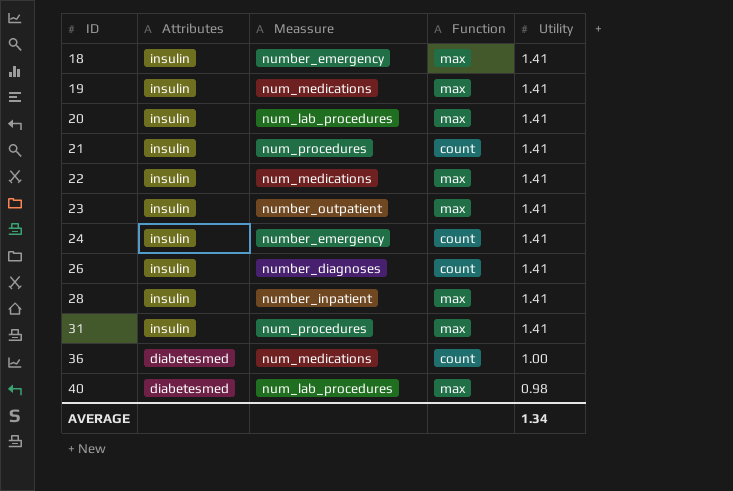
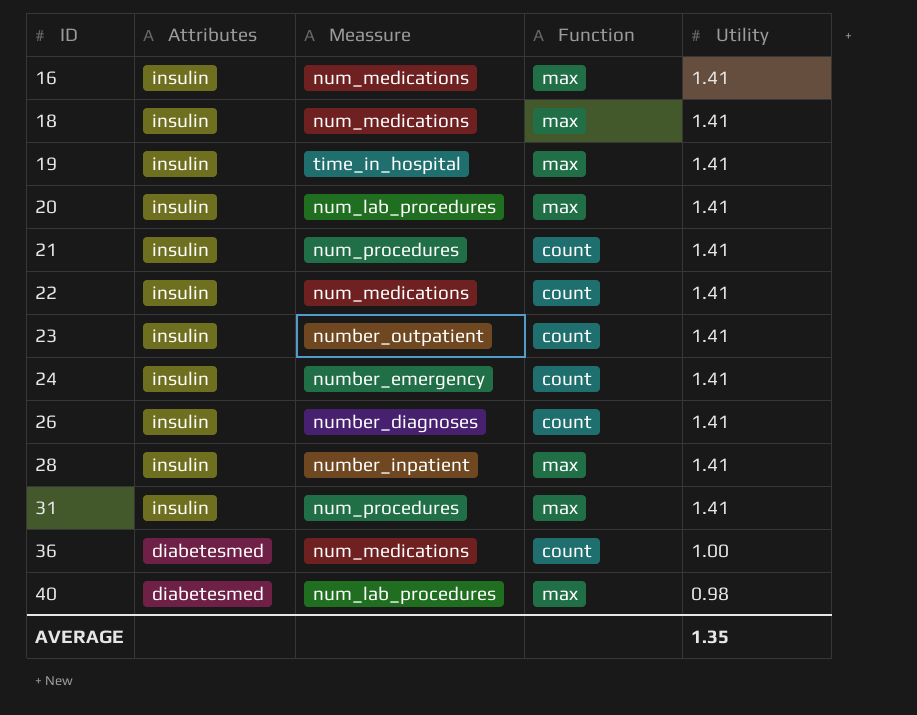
row 16: none -> insulin | num_medications | max | 1.41
18 | Meassure: number_emergency -> num_medications
19 | Meassure: num_medications -> time_in_hospital
22 | Function: max -> count
23 | Function: max -> count
AVERAGE | Utility: 1.34 -> 1.35

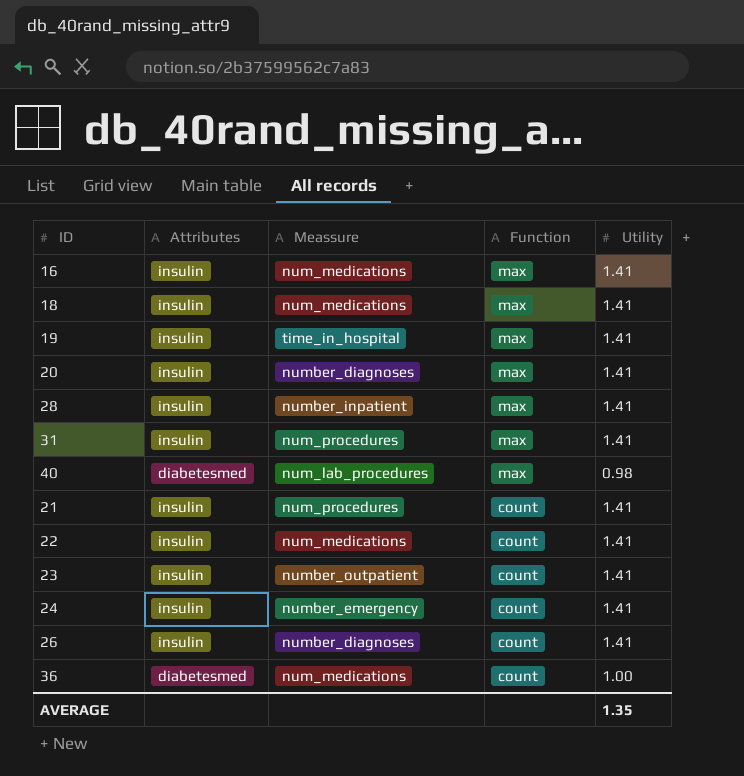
row order: ID ascending -> Function descending
20 | Meassure: num_lab_procedures -> number_diagnoses

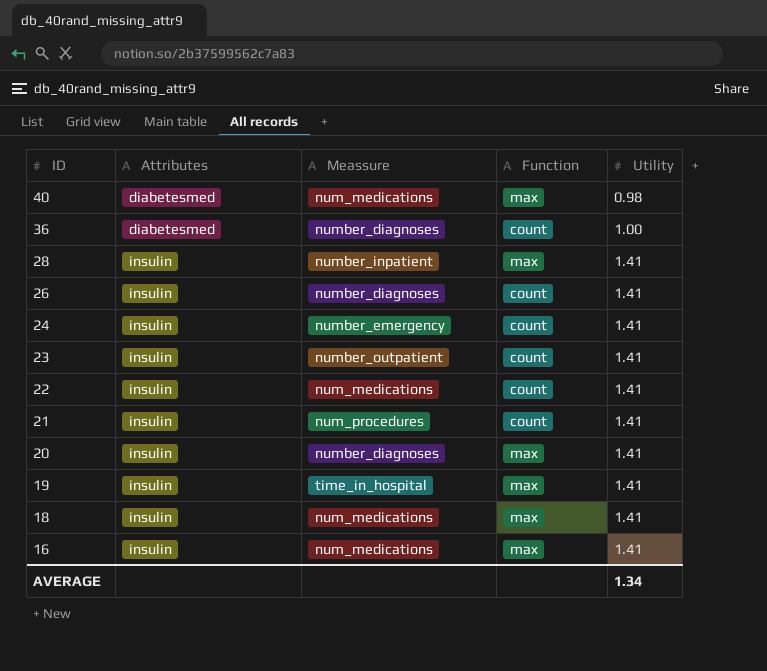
row order: Function descending -> ID descending
row 31: insulin | num_procedures | max | 1.41 -> none
40 | Meassure: num_lab_procedures -> num_medications
36 | Meassure: num_medications -> number_diagnoses
AVERAGE | Utility: 1.35 -> 1.34

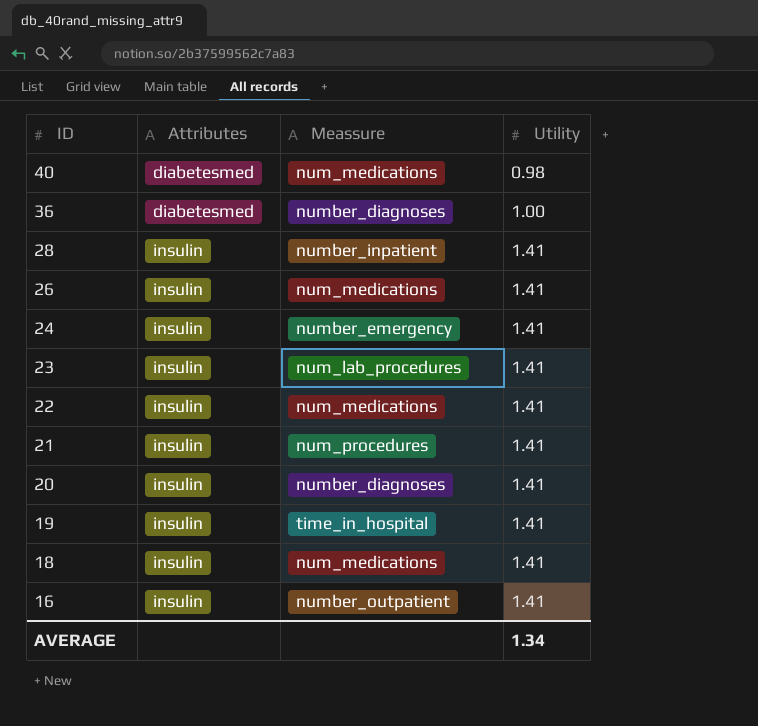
column Function | position: 4 -> none
26 | Meassure: number_diagnoses -> num_medications
23 | Meassure: number_outpatient -> num_lab_procedures
16 | Meassure: num_medications -> number_outpatient

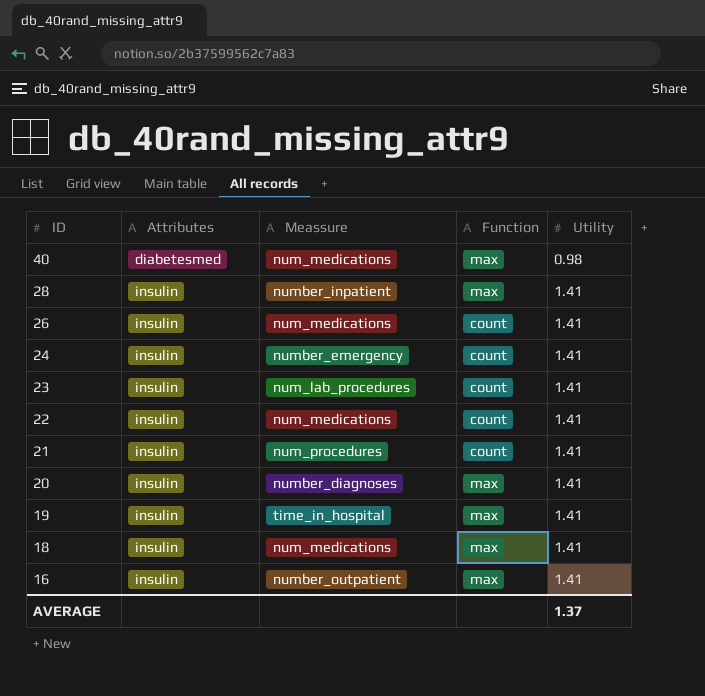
column Function | position: none -> 4
row 36: diabetesmed | number_diagnoses | 1.00 -> none
AVERAGE | Utility: 1.34 -> 1.37

